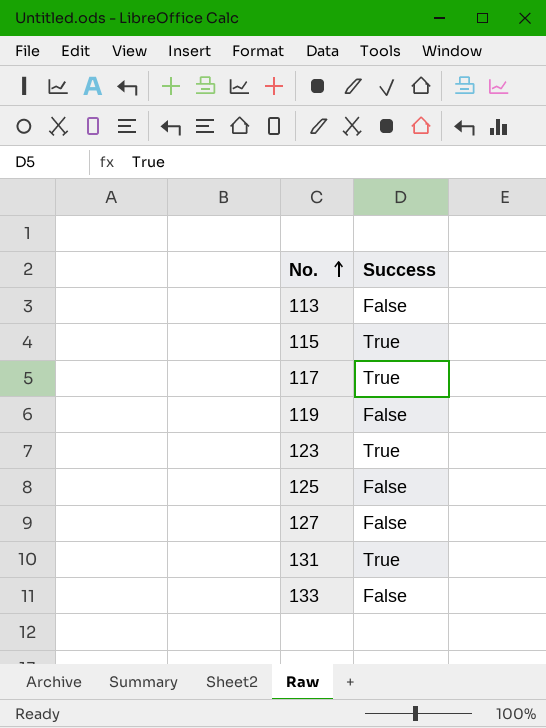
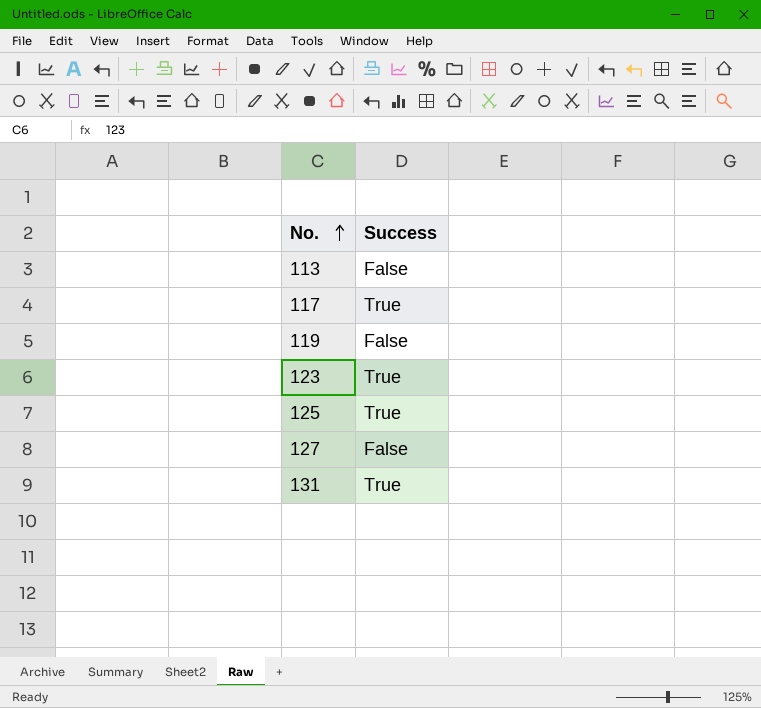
row 115: True -> none
row 133: False -> none
125 | Success: False -> True

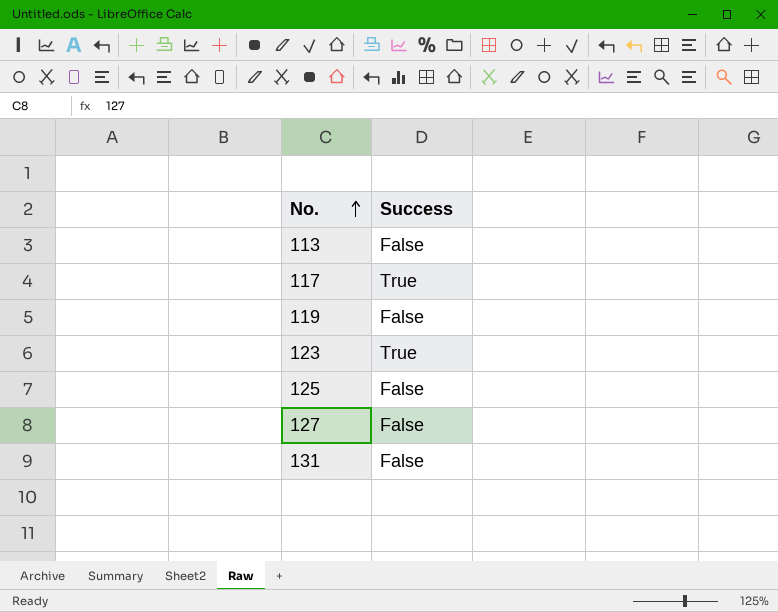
125 | Success: True -> False
131 | Success: True -> False

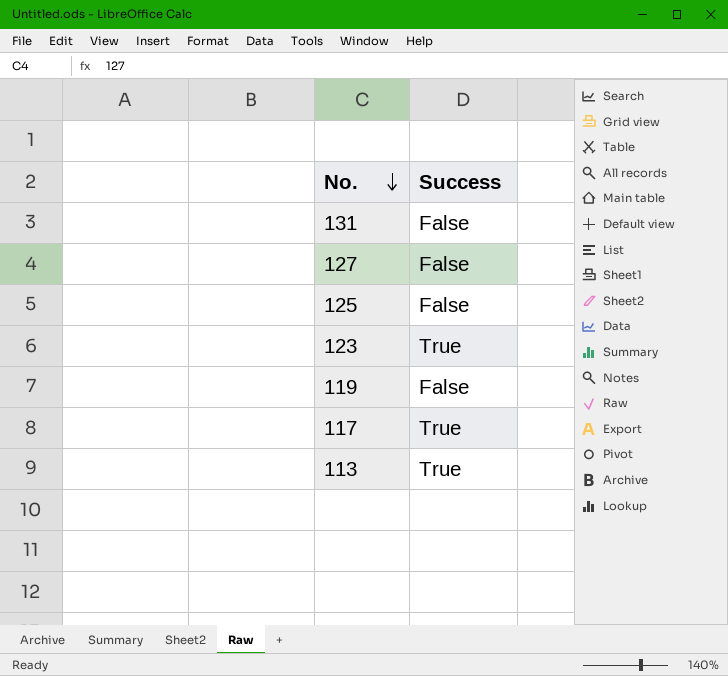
row order: No. ascending -> No. descending
113 | Success: False -> True

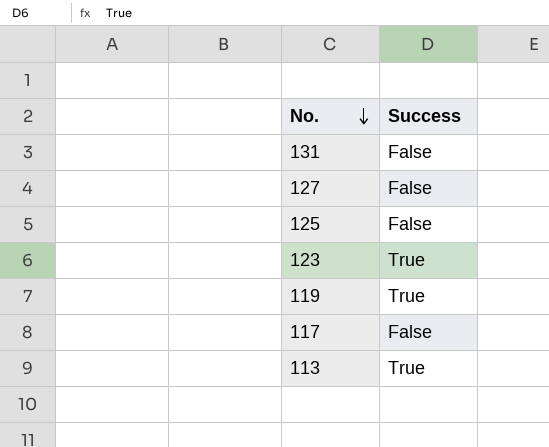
119 | Success: False -> True
117 | Success: True -> False

